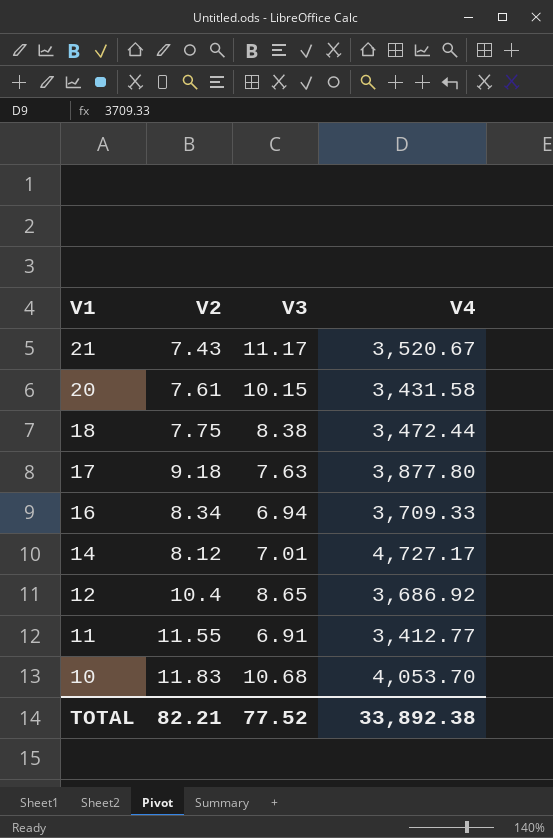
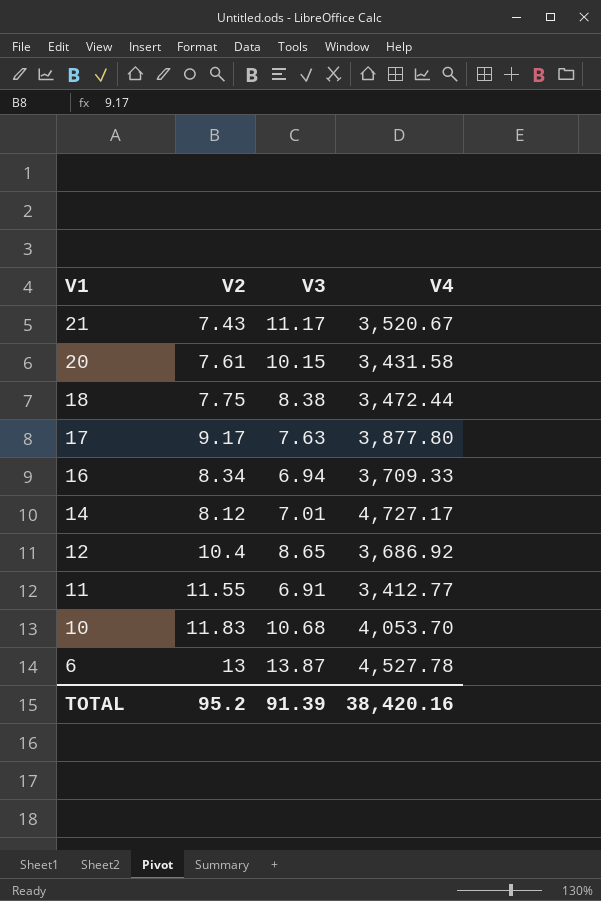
17 | V2: 9.18 -> 9.17
row 6: none -> 13 | 13.87 | 4,527.78
TOTAL | V2: 82.21 -> 95.2
TOTAL | V3: 77.52 -> 91.39
TOTAL | V4: 33,892.38 -> 38,420.16

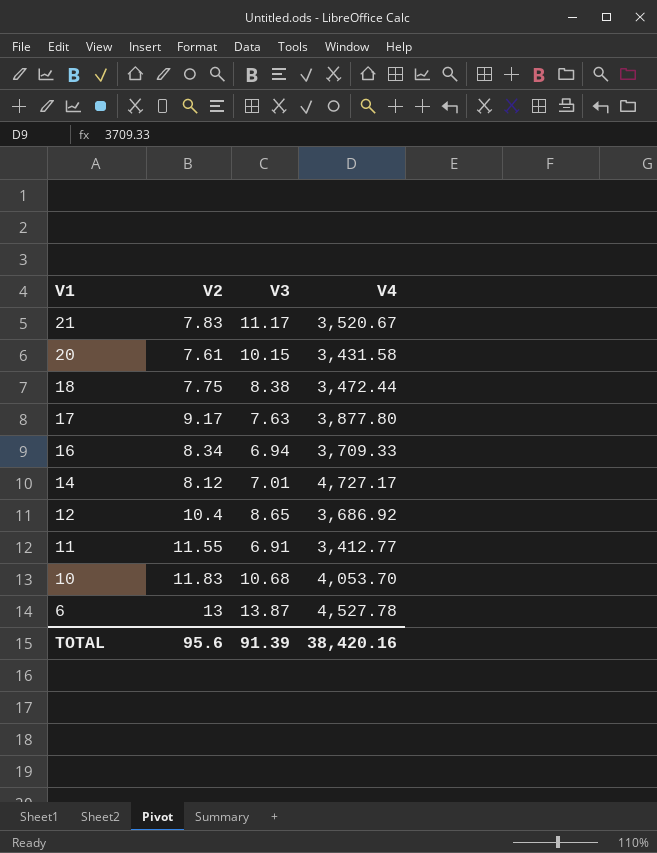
21 | V2: 7.43 -> 7.83
TOTAL | V2: 95.2 -> 95.6

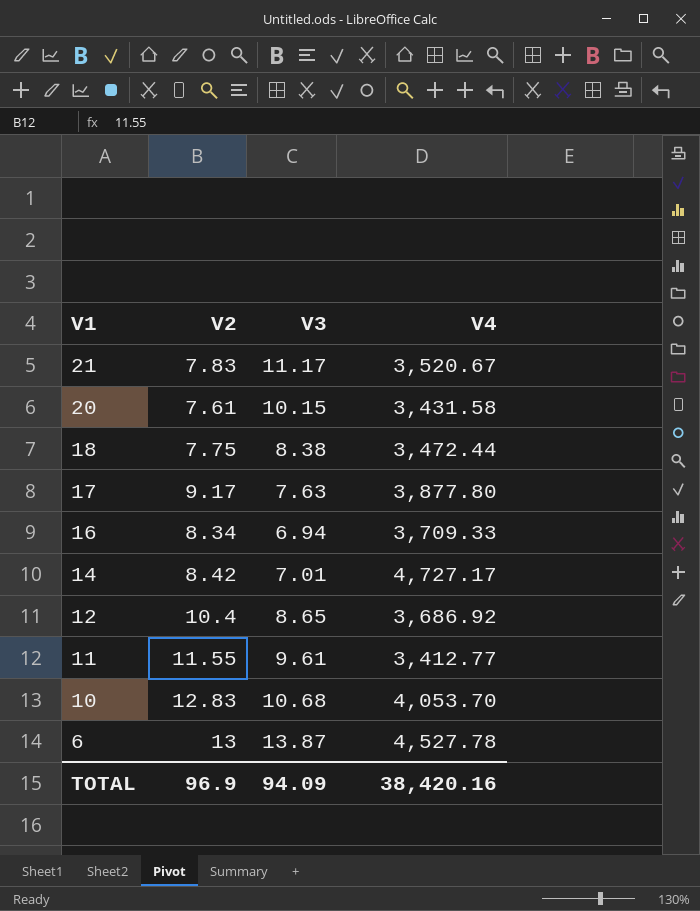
14 | V2: 8.12 -> 8.42
11 | V3: 6.91 -> 9.61
10 | V2: 11.83 -> 12.83
TOTAL | V2: 95.6 -> 96.9
TOTAL | V3: 91.39 -> 94.09

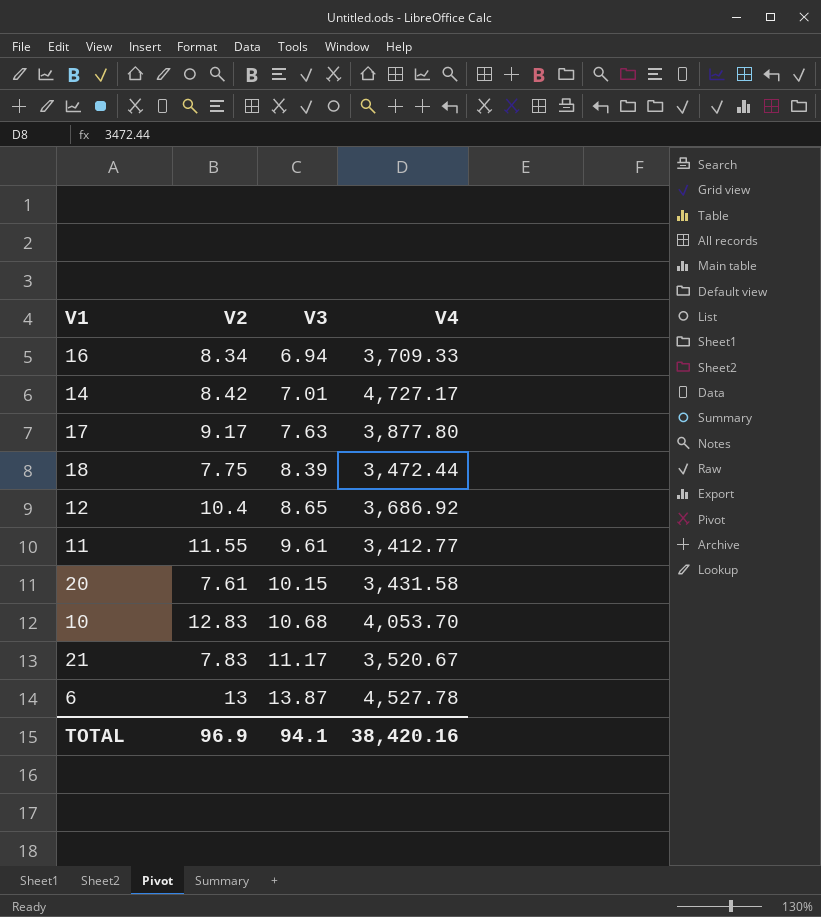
row order: V1 descending -> V3 ascending
18 | V3: 8.38 -> 8.39
TOTAL | V3: 94.09 -> 94.1

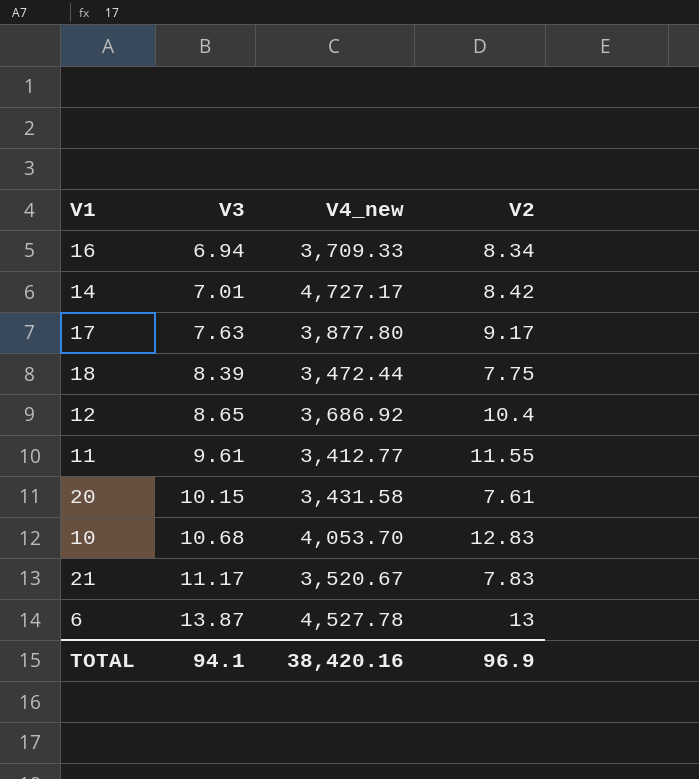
column name: V4 -> V4_new
column V2 | position: 2 -> 4

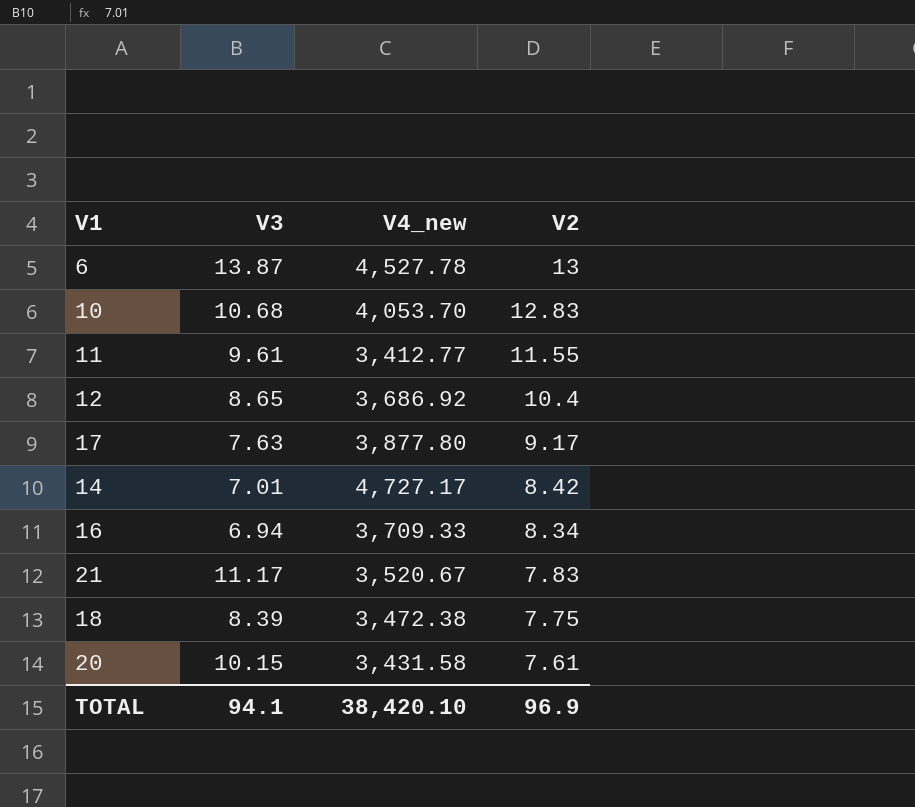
row order: V3 ascending -> V2 descending
18 | V4_new: 3,472.44 -> 3,472.38
TOTAL | V4_new: 38,420.16 -> 38,420.10

